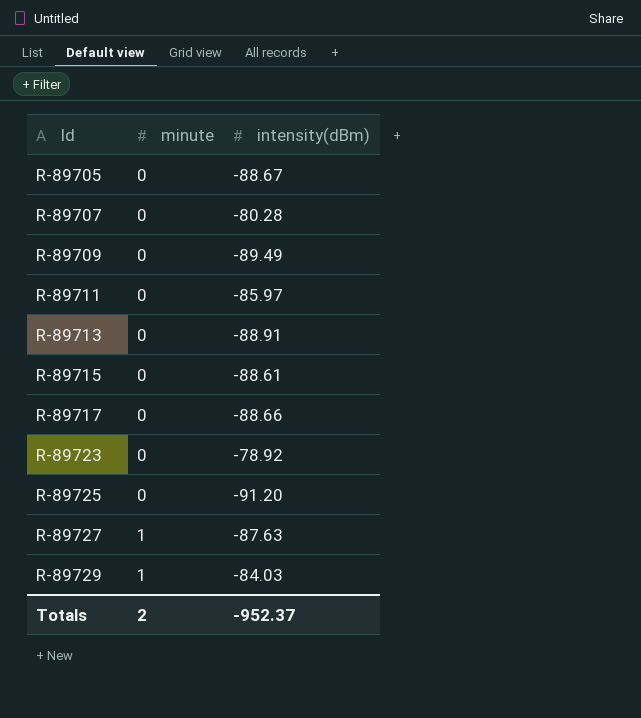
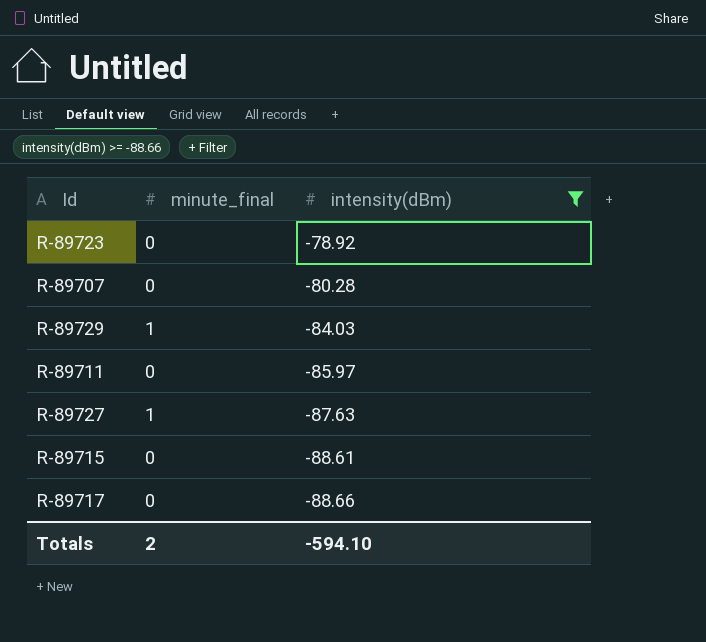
filter: none -> intensity(dBm) >= -88.66
row order: Id ascending -> intensity(dBm) descending
column name: minute -> minute_final
Totals | intensity(dBm): -952.37 -> -594.10

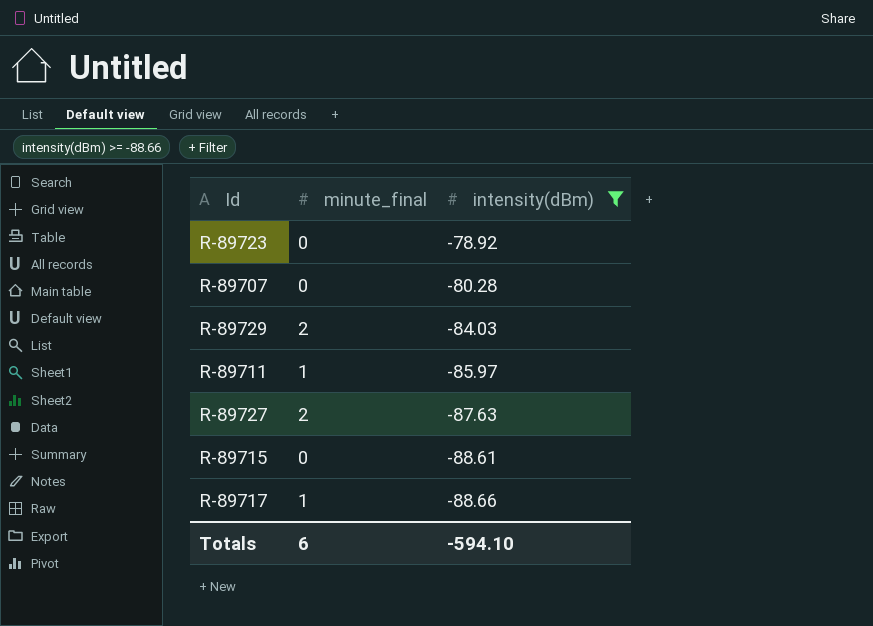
R-89729 | minute_final: 1 -> 2
R-89711 | minute_final: 0 -> 1
R-89727 | minute_final: 1 -> 2
R-89717 | minute_final: 0 -> 1
Totals | minute_final: 2 -> 6

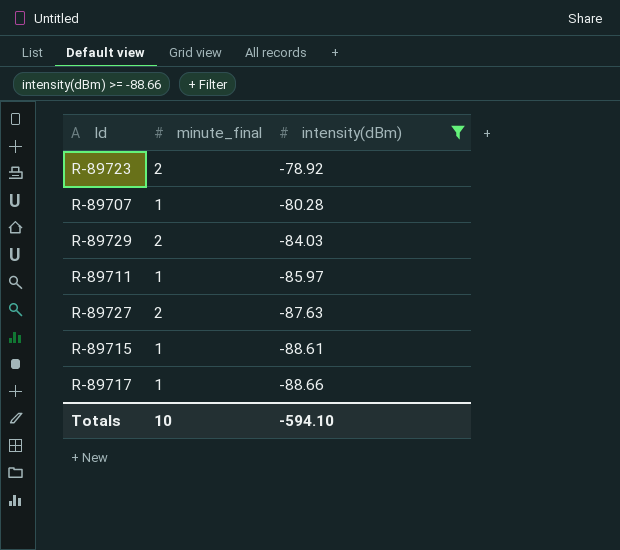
R-89723 | minute_final: 0 -> 2
R-89707 | minute_final: 0 -> 1
R-89715 | minute_final: 0 -> 1
Totals | minute_final: 6 -> 10

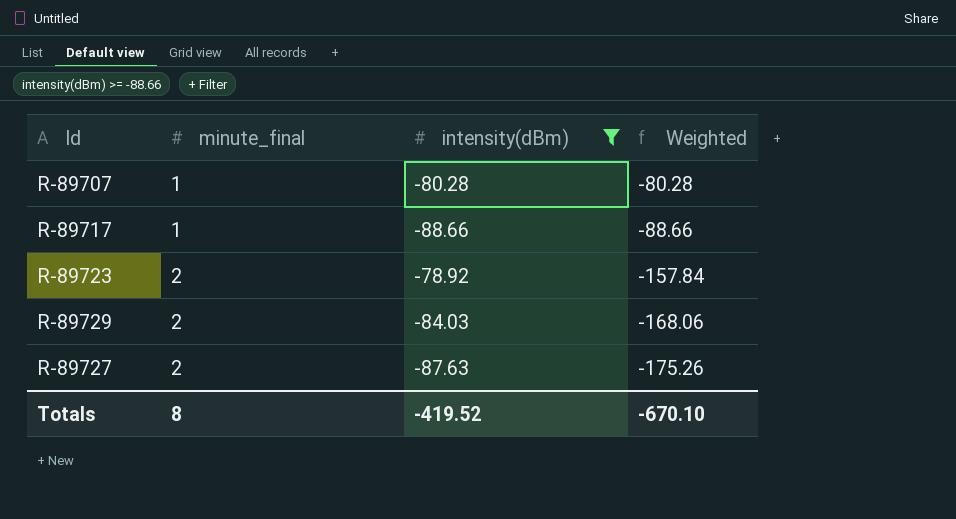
row order: intensity(dBm) descending -> minute_final ascending
column Weighted | formula: none -> [minute_final] * [intensity(dBm)]
row R-89711: 1 | -85.97 -> none
row R-89715: 1 | -88.61 -> none
Totals | minute_final: 10 -> 8
Totals | intensity(dBm): -594.10 -> -419.52

